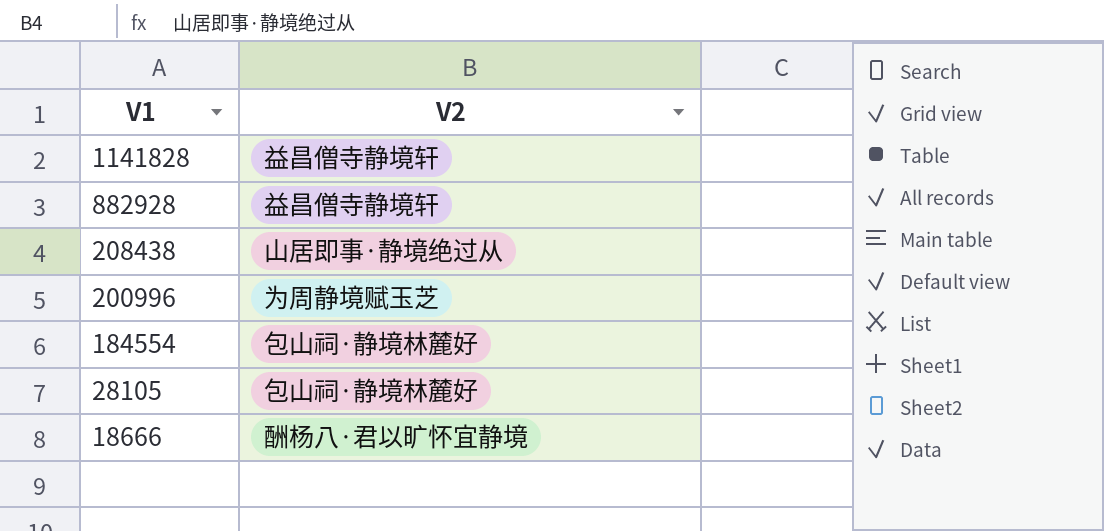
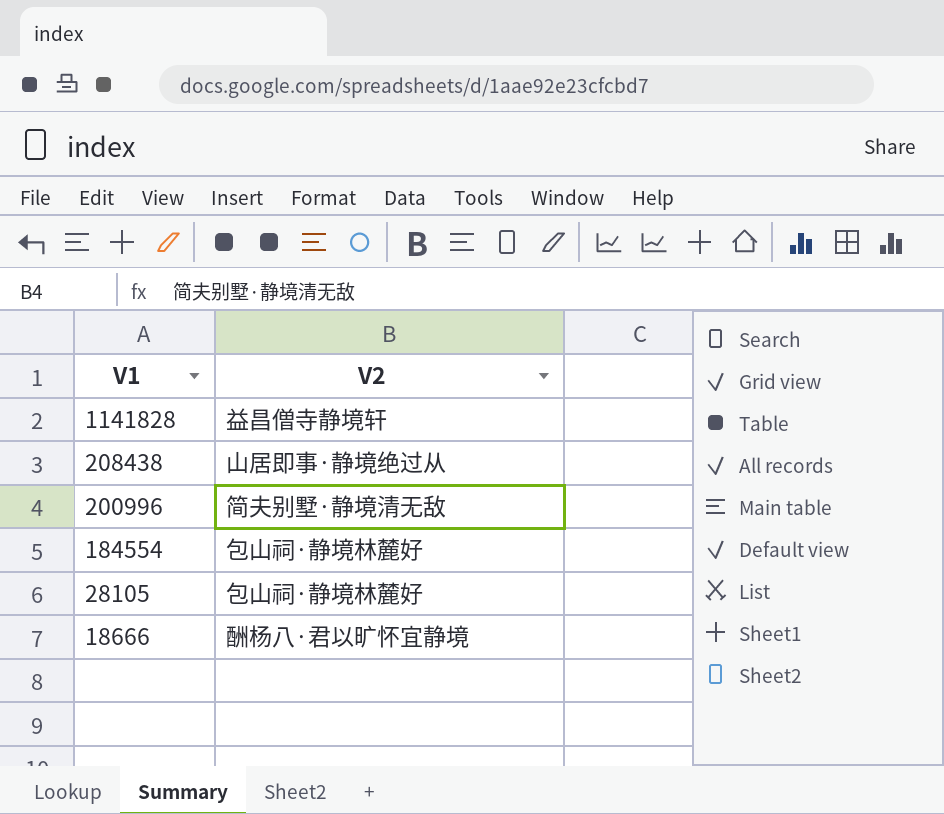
row 882928: 益昌僧寺静境轩 -> none
200996 | V2: 为周静境赋玉芝 -> 简夫别墅·静境清无敌

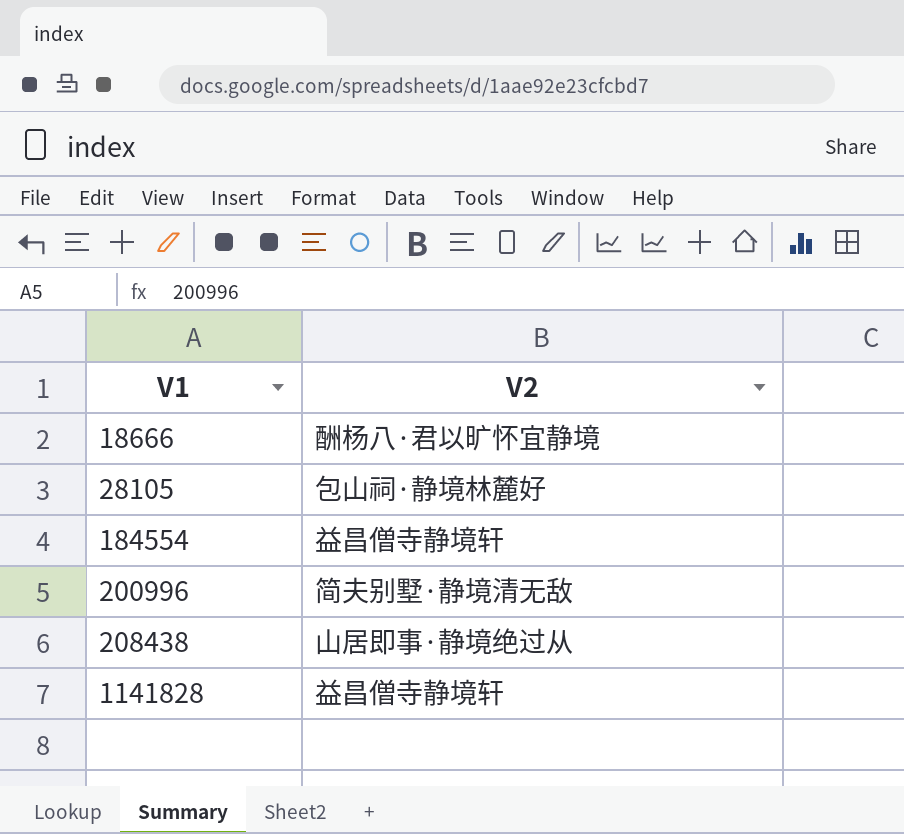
row order: V1 descending -> V1 ascending
184554 | V2: 包山祠·静境林麓好 -> 益昌僧寺静境轩

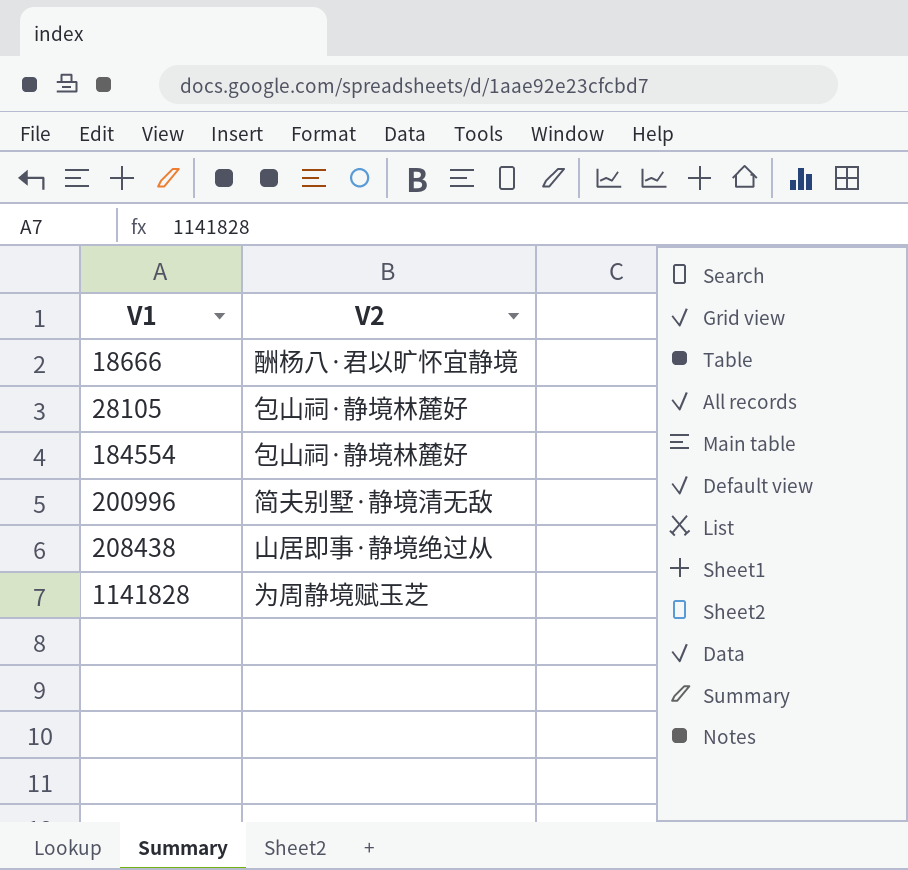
184554 | V2: 益昌僧寺静境轩 -> 包山祠·静境林麓好
1141828 | V2: 益昌僧寺静境轩 -> 为周静境赋玉芝

